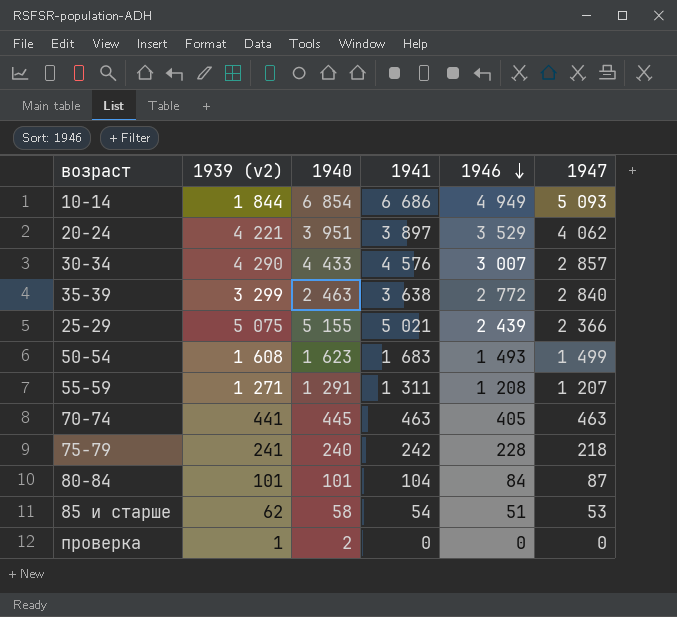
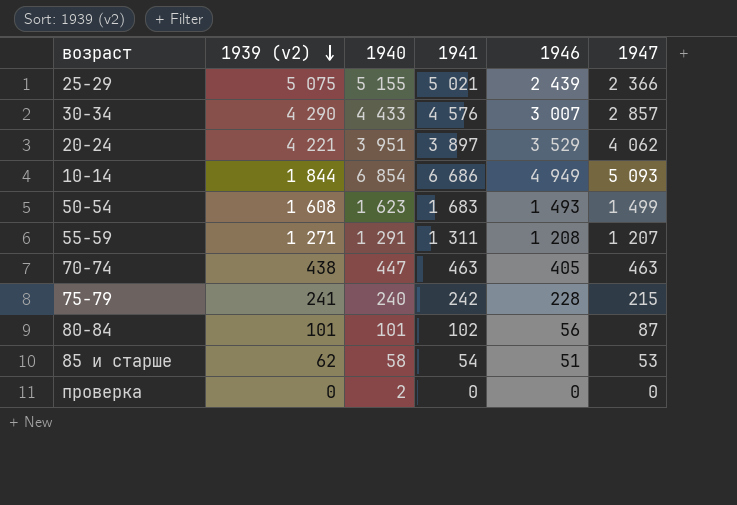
row order: 1946 descending -> 1939 (v2) descending
row 35-39: 3 299 | 2 463 | 3 638 | 2 772 | 2 840 -> none
70-74 | 1939 (v2): 441 -> 438
70-74 | 1940: 445 -> 447
75-79 | 1947: 218 -> 215
80-84 | 1941: 104 -> 102
80-84 | 1946: 84 -> 56
проверка | 1939 (v2): 1 -> 0

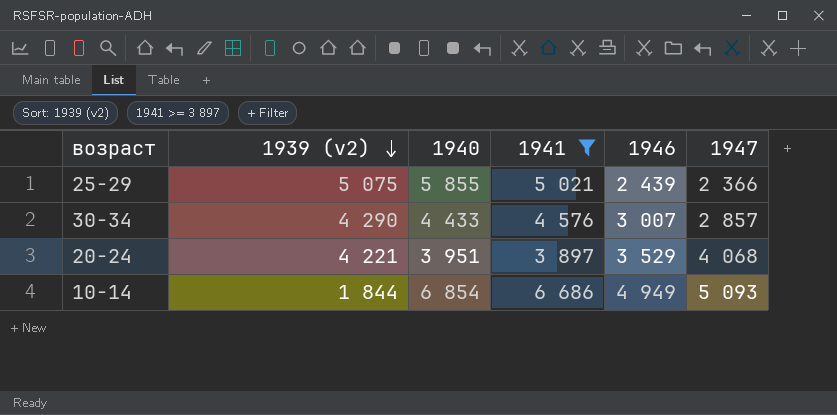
filter: none -> 1941 >= 3 897
25-29 | 1940: 5 155 -> 5 855
20-24 | 1947: 4 062 -> 4 068

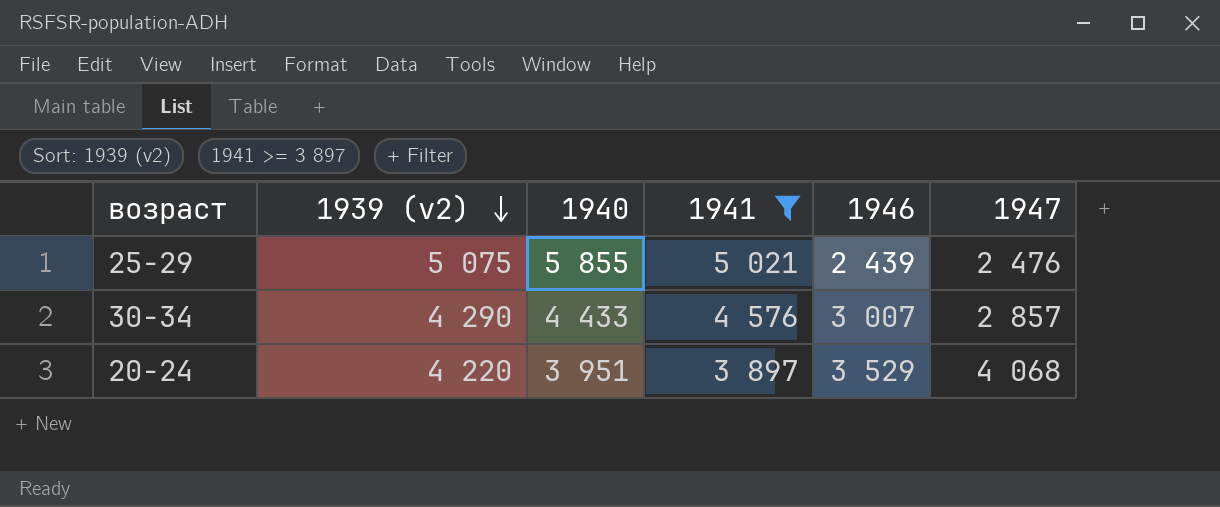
row 10-14: 1 844 | 6 854 | 6 686 | 4 949 | 5 093 -> none
25-29 | 1947: 2 366 -> 2 476
20-24 | 1939 (v2): 4 221 -> 4 220

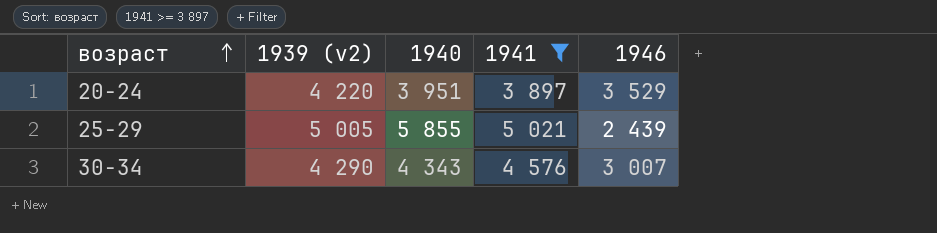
row order: 1939 (v2) descending -> возраст ascending
column 1947 | position: 6 -> none
25-29 | 1939 (v2): 5 075 -> 5 005
30-34 | 1940: 4 433 -> 4 343

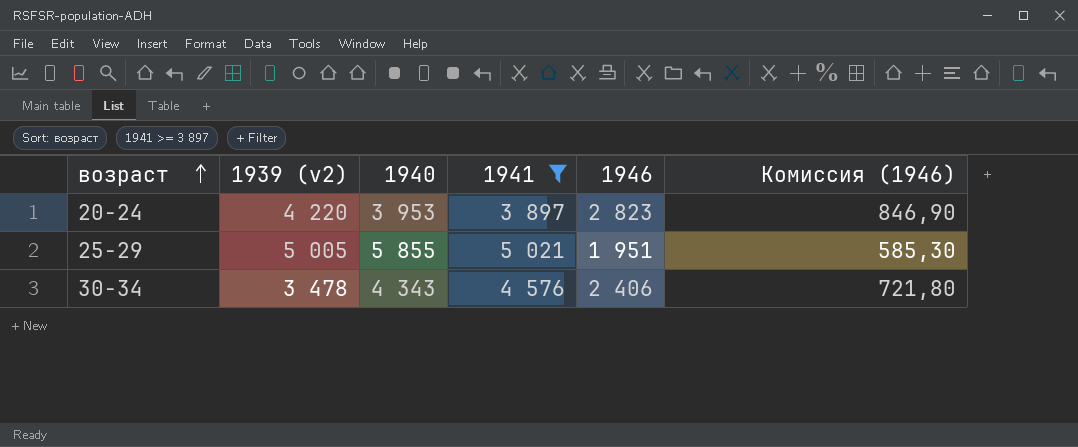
column Комиссия (1946) | formula: none -> [1946] * 0,3
20-24 | 1940: 3 951 -> 3 953
20-24 | 1946: 3 529 -> 2 823
25-29 | 1946: 2 439 -> 1 951
30-34 | 1939 (v2): 4 290 -> 3 478
30-34 | 1946: 3 007 -> 2 406

